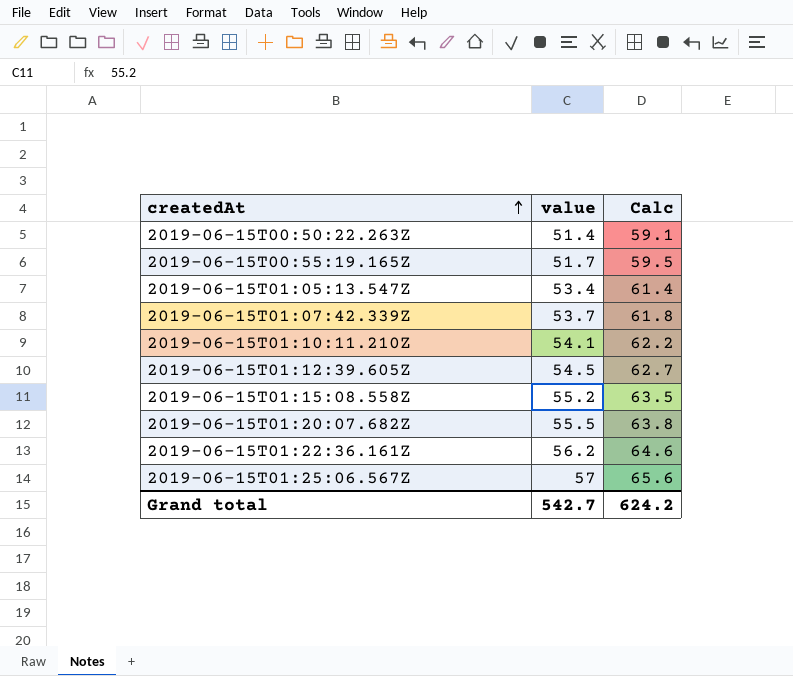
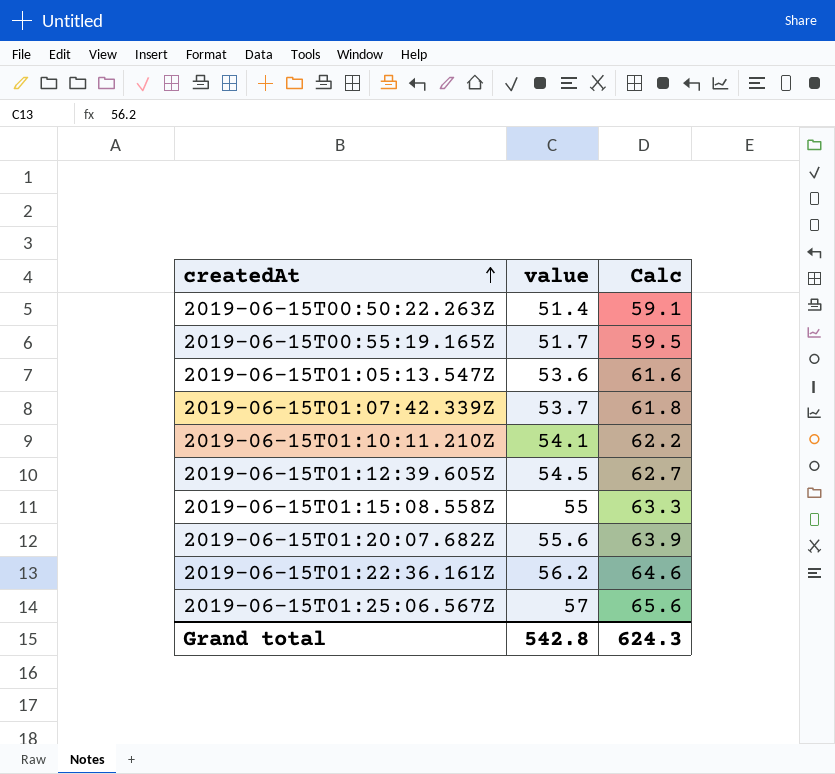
2019-06-15T01:05:13.547Z | value: 53.4 -> 53.6
2019-06-15T01:05:13.547Z | Calc: 61.4 -> 61.6
2019-06-15T01:15:08.558Z | value: 55.2 -> 55
2019-06-15T01:15:08.558Z | Calc: 63.5 -> 63.3
2019-06-15T01:20:07.682Z | value: 55.5 -> 55.6
2019-06-15T01:20:07.682Z | Calc: 63.8 -> 63.9
Grand total | value: 542.7 -> 542.8
Grand total | Calc: 624.2 -> 624.3

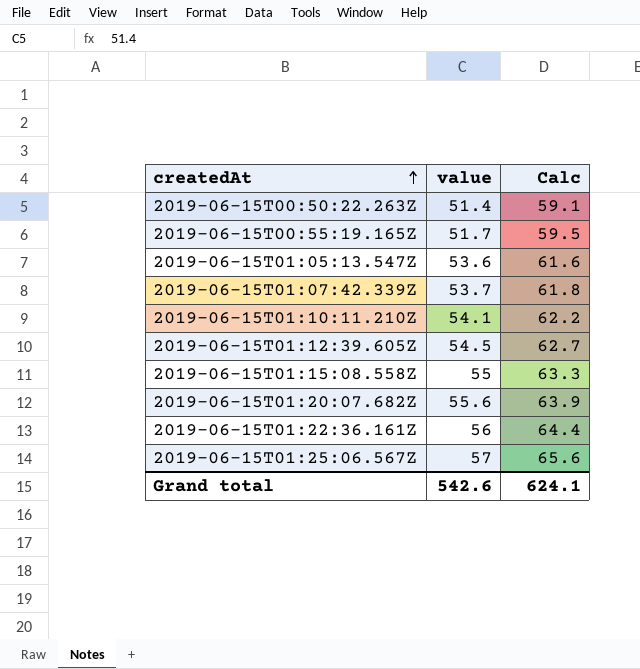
2019-06-15T01:22:36.161Z | value: 56.2 -> 56
2019-06-15T01:22:36.161Z | Calc: 64.6 -> 64.4
Grand total | value: 542.8 -> 542.6
Grand total | Calc: 624.3 -> 624.1

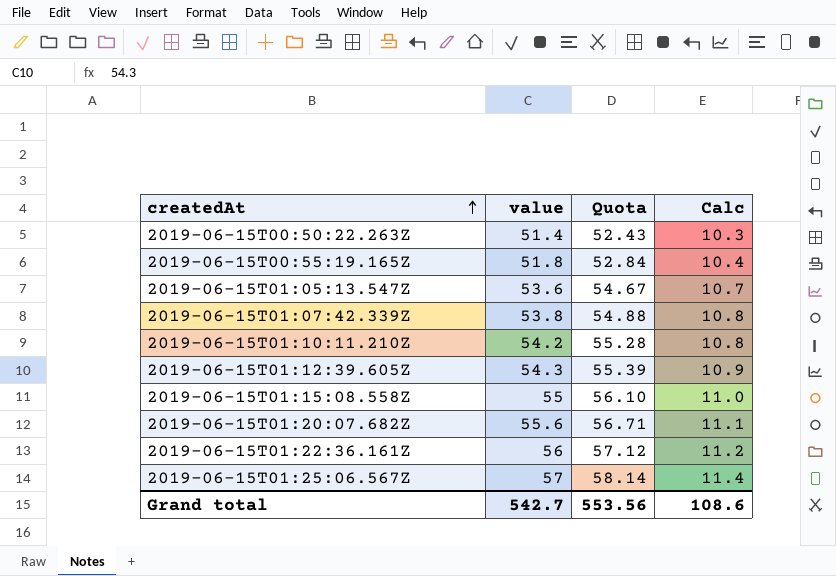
column Quota | formula: none -> [value] * 1.02
column Calc | formula: [value] * 1.15 -> [value] * 0.2
2019-06-15T00:55:19.165Z | value: 51.7 -> 51.8
2019-06-15T01:07:42.339Z | value: 53.7 -> 53.8
2019-06-15T01:10:11.210Z | value: 54.1 -> 54.2
2019-06-15T01:12:39.605Z | value: 54.5 -> 54.3
Grand total | value: 542.6 -> 542.7
Grand total | Calc: 624.1 -> 108.6

